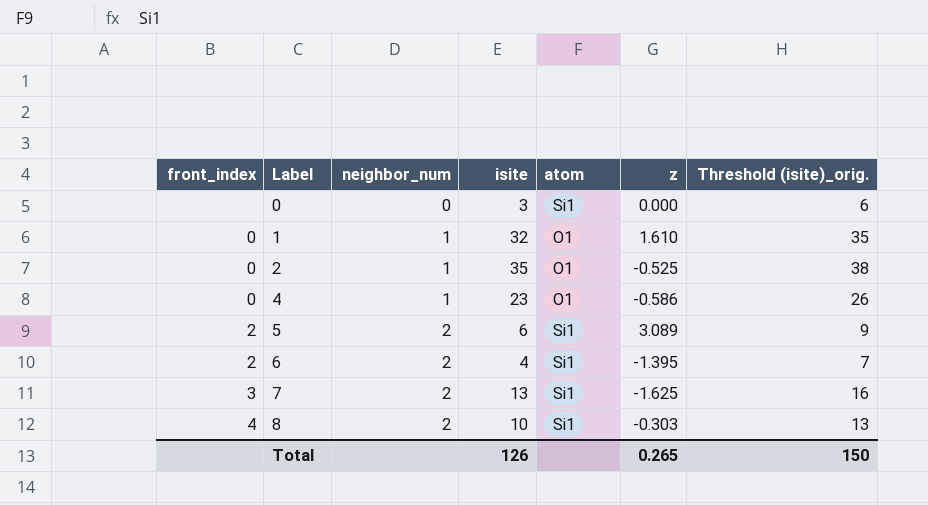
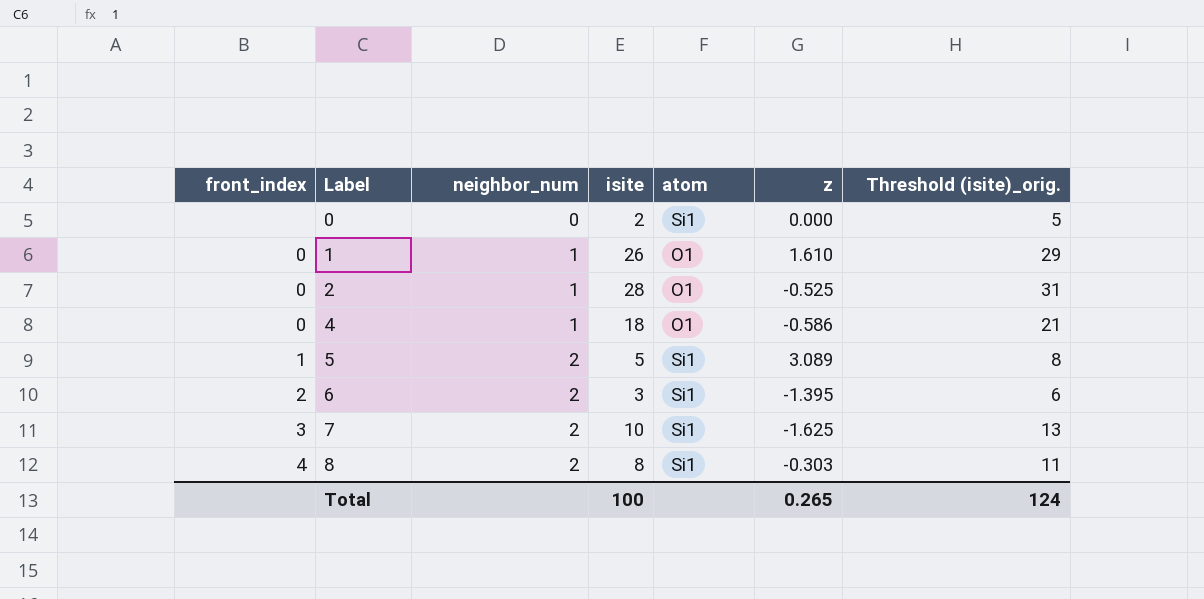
0 | isite: 3 -> 2
0 | Threshold (isite)_orig.: 6 -> 5
1 | isite: 32 -> 26
1 | Threshold (isite)_orig.: 35 -> 29
2 | isite: 35 -> 28
2 | Threshold (isite)_orig.: 38 -> 31
4 | isite: 23 -> 18
4 | Threshold (isite)_orig.: 26 -> 21
5 | front_index: 2 -> 1
5 | isite: 6 -> 5
5 | Threshold (isite)_orig.: 9 -> 8
6 | isite: 4 -> 3
6 | Threshold (isite)_orig.: 7 -> 6
7 | isite: 13 -> 10
7 | Threshold (isite)_orig.: 16 -> 13
8 | isite: 10 -> 8
8 | Threshold (isite)_orig.: 13 -> 11
Total | isite: 126 -> 100
Total | Threshold (isite)_orig.: 150 -> 124

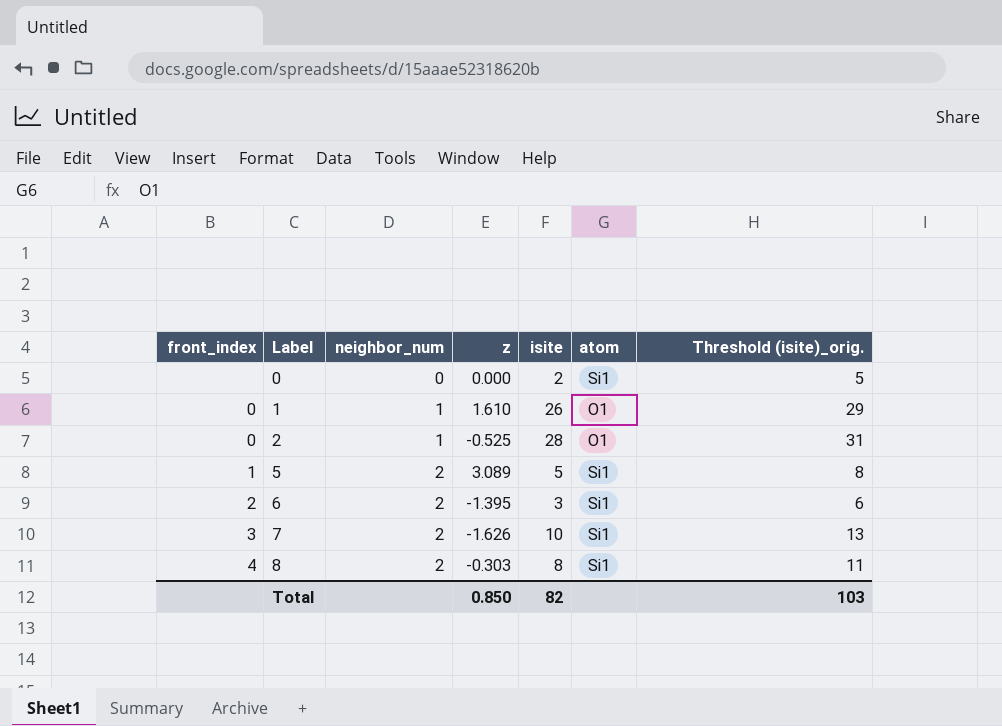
column z | position: 6 -> 4
row 4: 0 | 1 | 18 | O1 | -0.586 | 21 -> none
7 | z: -1.625 -> -1.626
Total | z: 0.265 -> 0.850
Total | isite: 100 -> 82
Total | Threshold (isite)_orig.: 124 -> 103

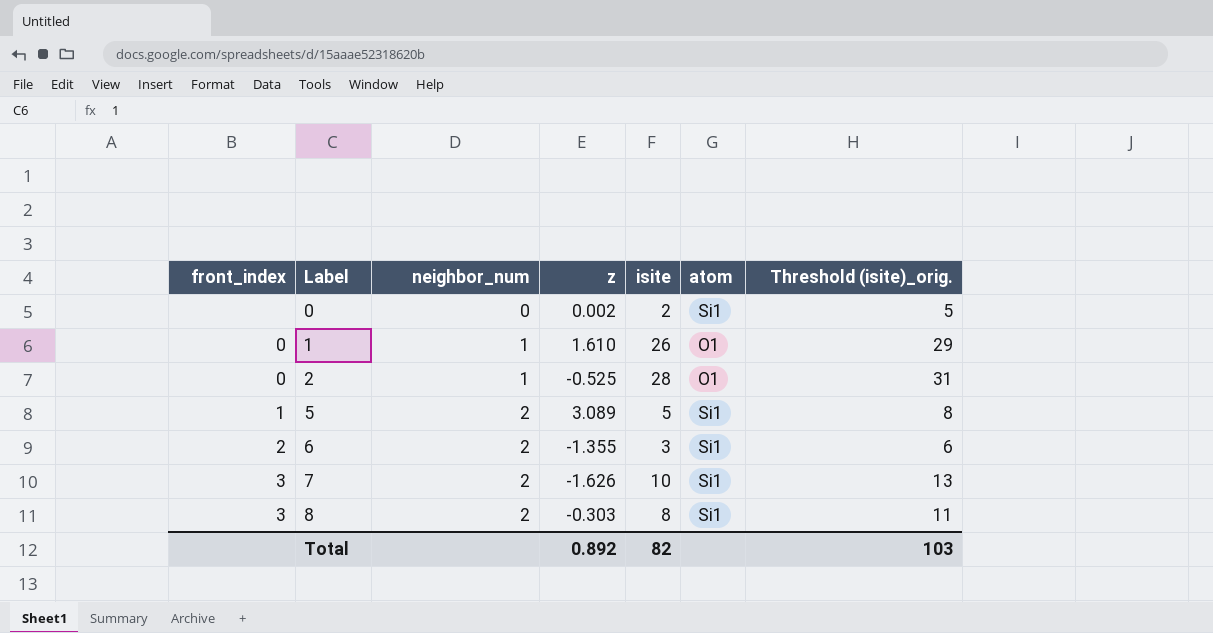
0 | z: 0.000 -> 0.002
6 | z: -1.395 -> -1.355
8 | front_index: 4 -> 3
Total | z: 0.850 -> 0.892

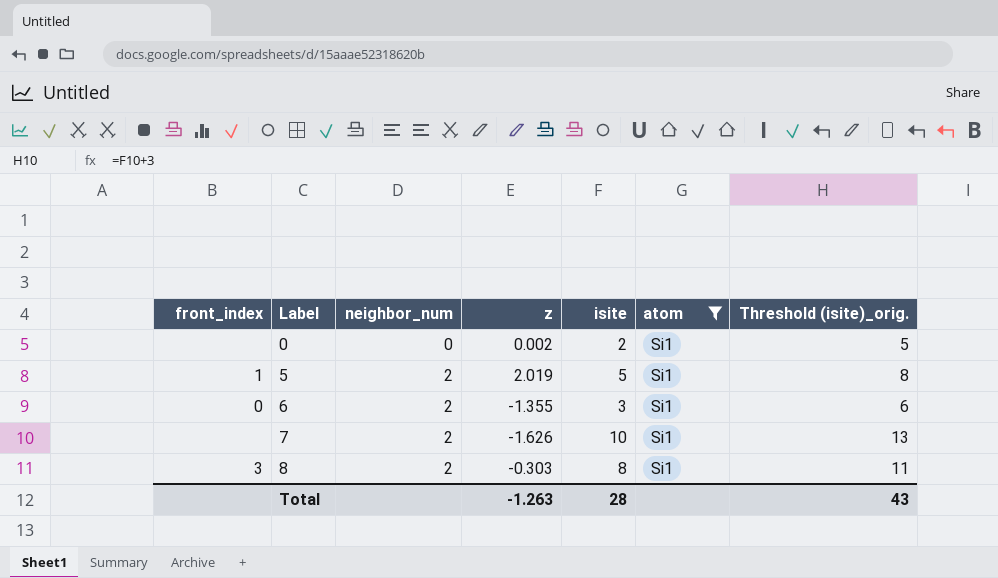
filter: none -> atom = Si1
5 | z: 3.089 -> 2.019
6 | front_index: 2 -> 0
7 | front_index: 3 -> none
Total | z: 0.892 -> -1.263
Total | isite: 82 -> 28
Total | Threshold (isite)_orig.: 103 -> 43

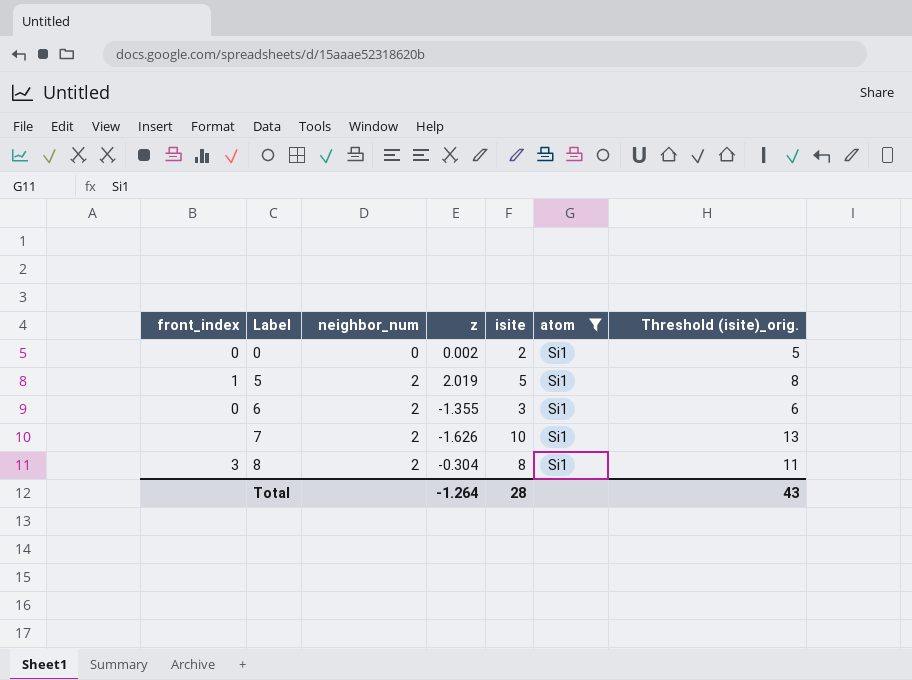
0 | front_index: none -> 0
8 | z: -0.303 -> -0.304
Total | z: -1.263 -> -1.264

